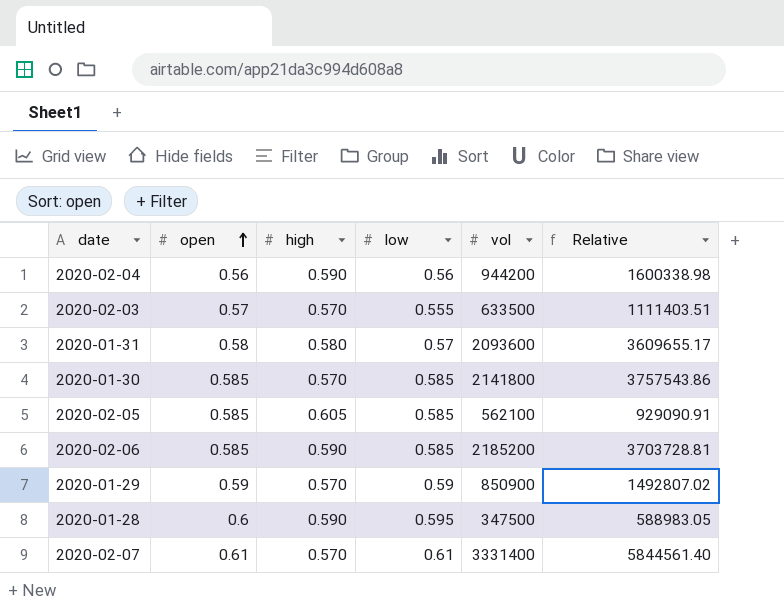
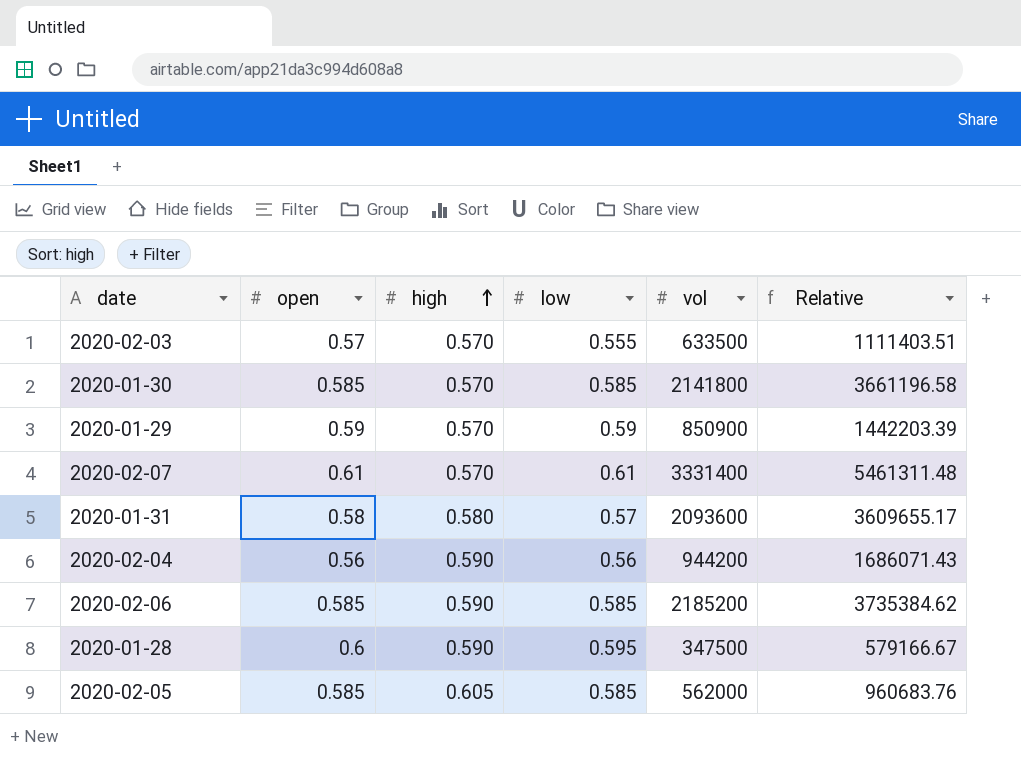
row order: open ascending -> high ascending
column Relative | formula: [vol] / [high] -> [vol] / [open]
2020-02-05 | vol: 562100 -> 562000

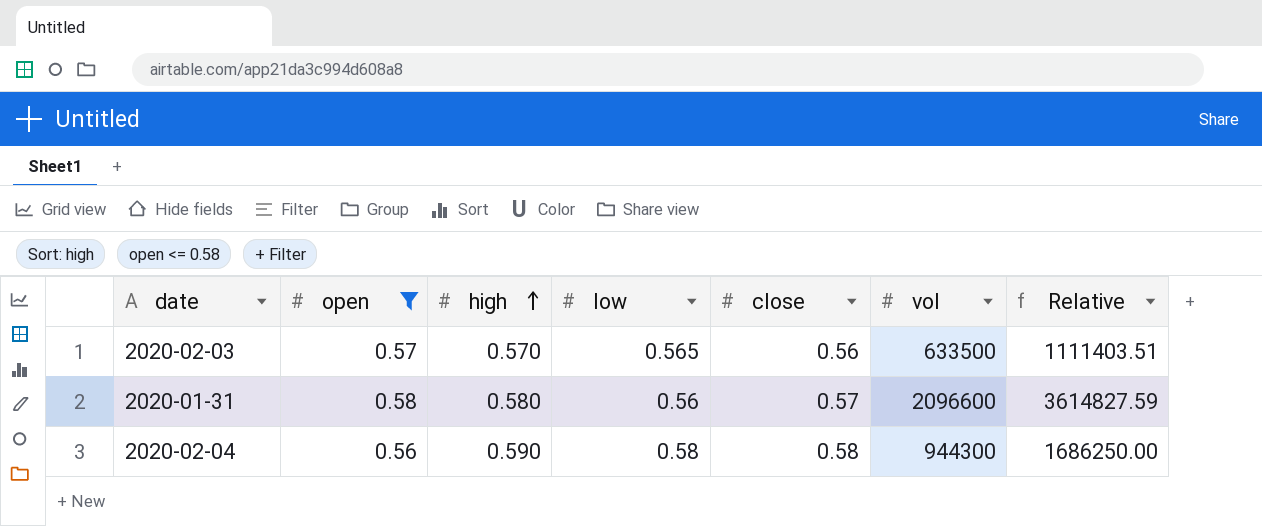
filter: none -> open <= 0.58
column close | position: none -> 5
2020-02-03 | low: 0.555 -> 0.565
2020-01-31 | low: 0.57 -> 0.56
2020-01-31 | vol: 2093600 -> 2096600
2020-01-31 | Relative: 3609655.17 -> 3614827.59
2020-02-04 | low: 0.56 -> 0.58
2020-02-04 | vol: 944200 -> 944300
2020-02-04 | Relative: 1686071.43 -> 1686250.00

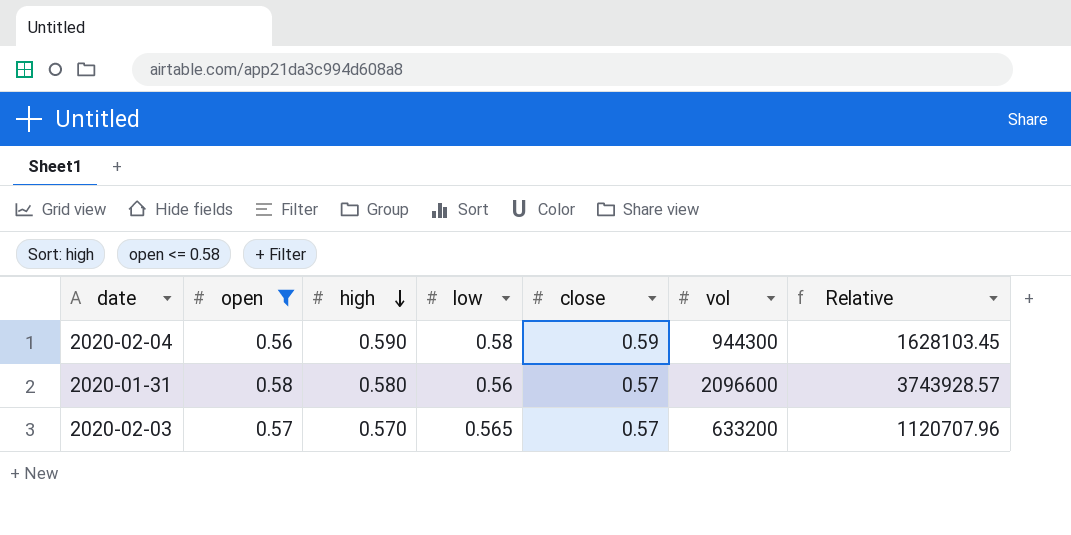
row order: high ascending -> high descending
column Relative | formula: [vol] / [open] -> [vol] / [low]
2020-02-04 | close: 0.58 -> 0.59
2020-02-03 | close: 0.56 -> 0.57
2020-02-03 | vol: 633500 -> 633200

